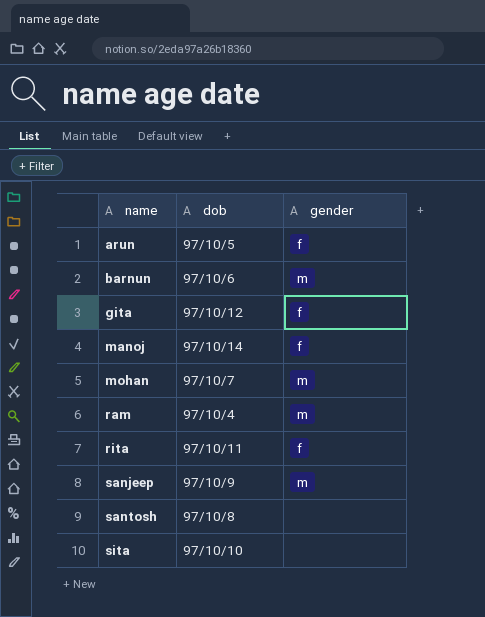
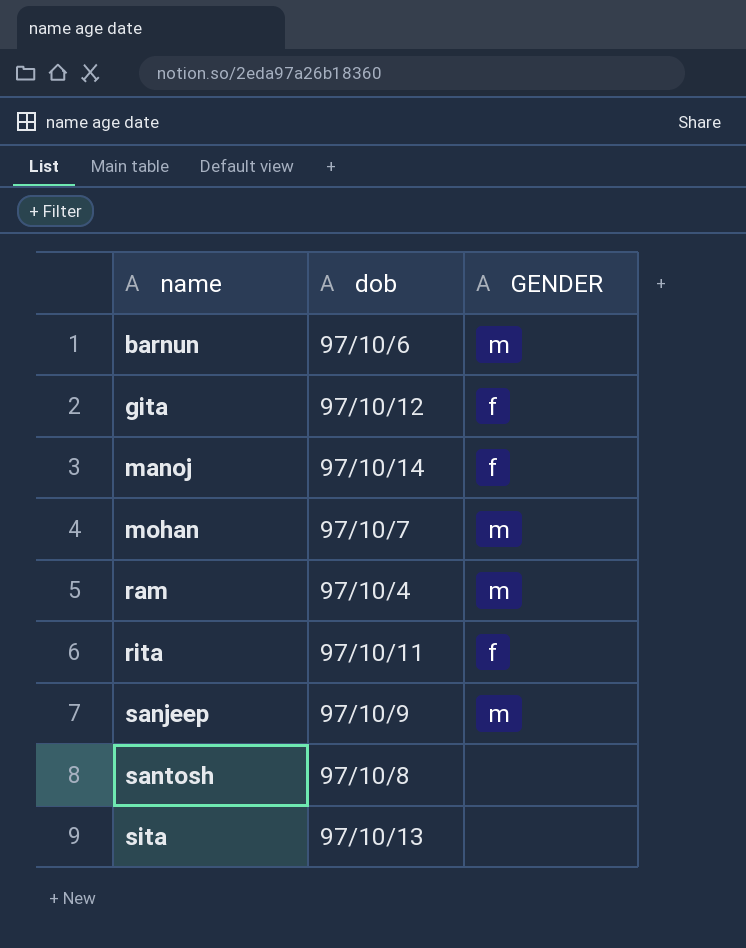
column name: gender -> GENDER
row arun: 97/10/5 | f -> none
sita | dob: 97/10/10 -> 97/10/13

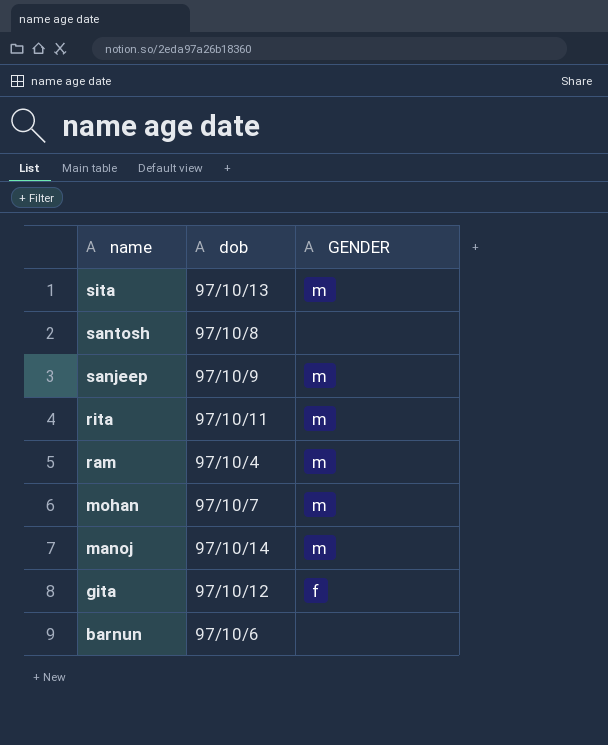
row order: name ascending -> name descending
sita | GENDER: none -> m
rita | GENDER: f -> m
manoj | GENDER: f -> m
barnun | GENDER: m -> none

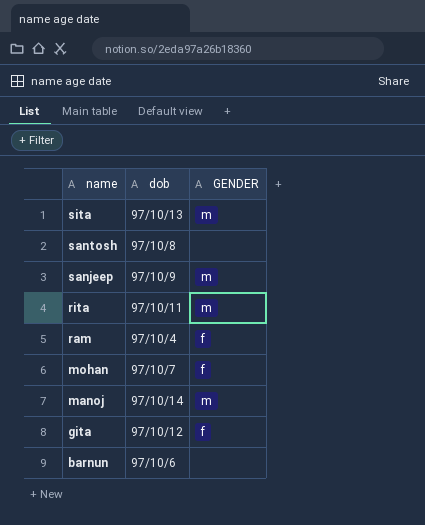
ram | GENDER: m -> f
mohan | GENDER: m -> f

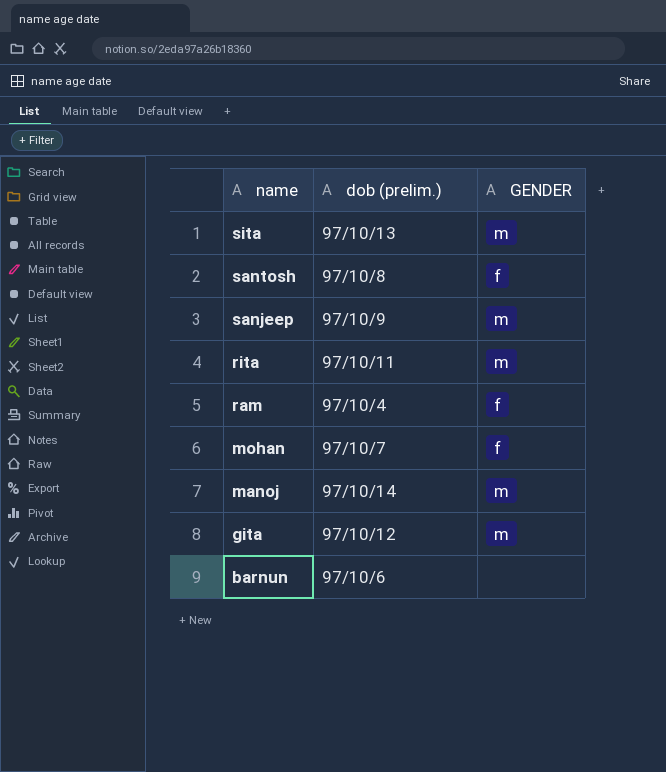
column name: dob -> dob (prelim.)
santosh | GENDER: none -> f
gita | GENDER: f -> m

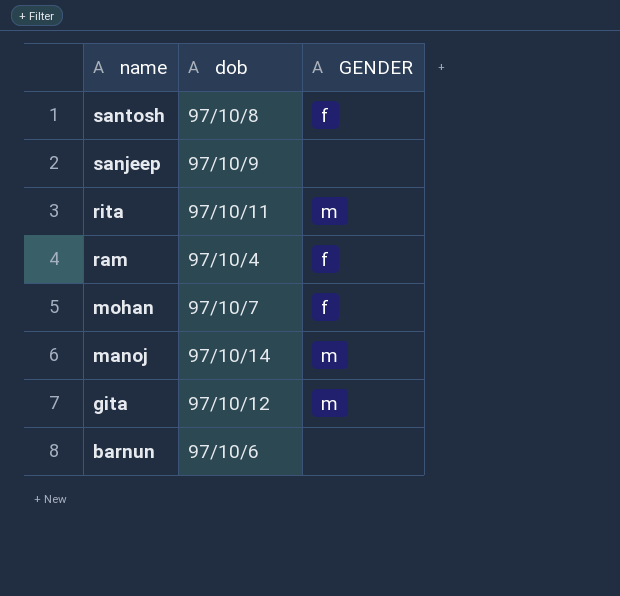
column name: dob (prelim.) -> dob
row sita: 97/10/13 | m -> none
sanjeep | GENDER: m -> none

